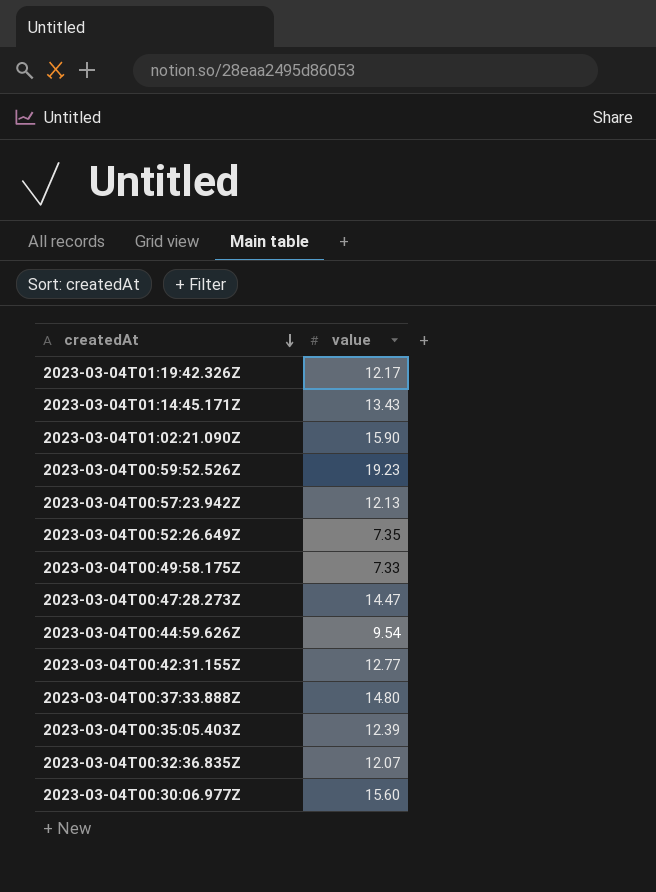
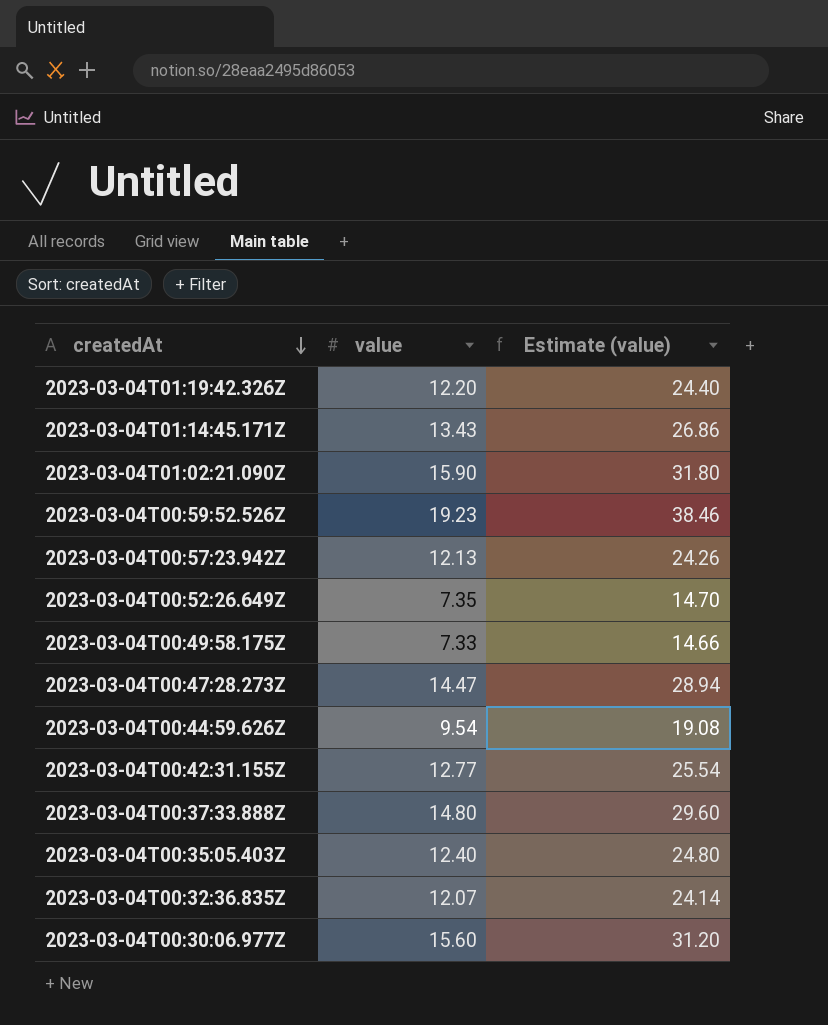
column Estimate (value) | formula: none -> [value] * 2
2023-03-04T01:19:42.326Z | value: 12.17 -> 12.20
2023-03-04T00:35:05.403Z | value: 12.39 -> 12.40

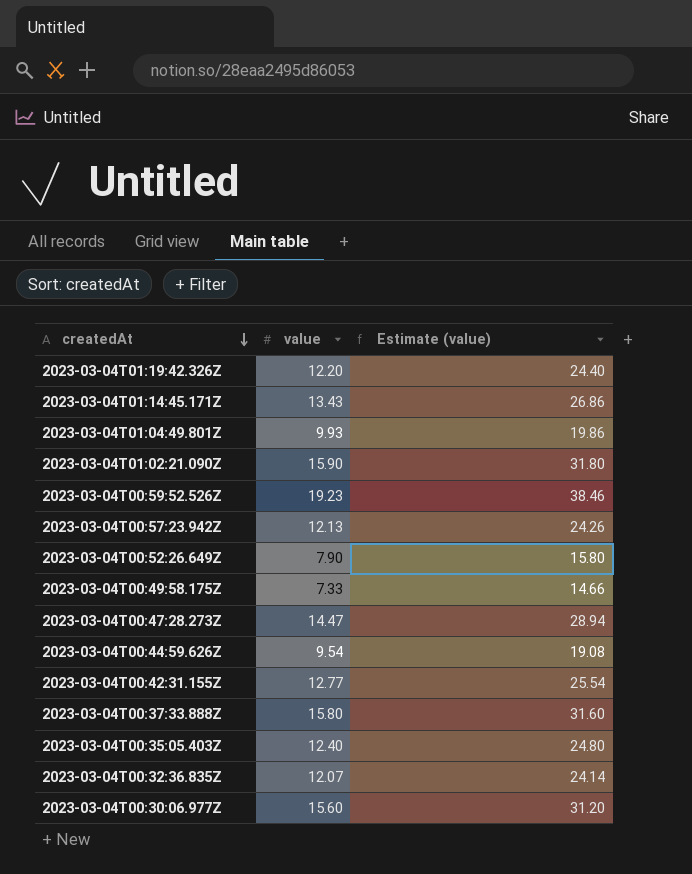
row 2023-03-04T01:04:49.801Z: none -> 9.93 | 19.86
2023-03-04T00:52:26.649Z | value: 7.35 -> 7.90
2023-03-04T00:52:26.649Z | Estimate (value): 14.70 -> 15.80
2023-03-04T00:37:33.888Z | value: 14.80 -> 15.80
2023-03-04T00:37:33.888Z | Estimate (value): 29.60 -> 31.60

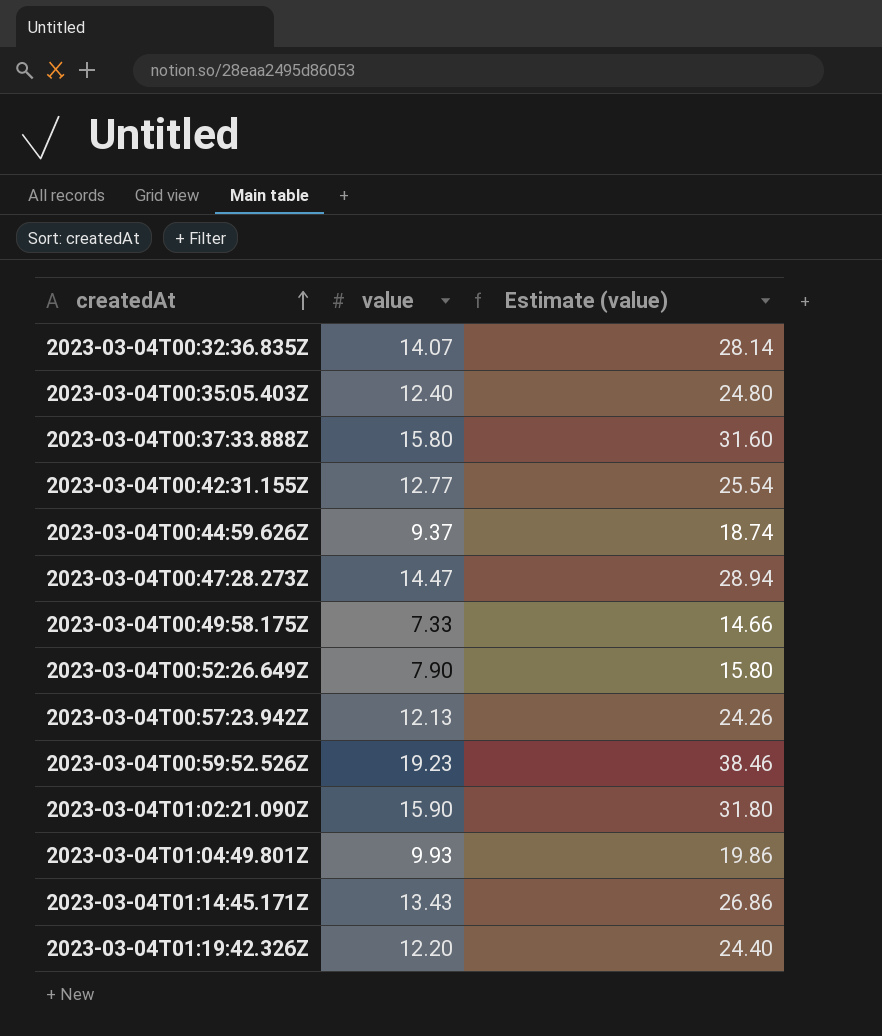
row order: createdAt descending -> createdAt ascending
row 2023-03-04T00:30:06.977Z: 15.60 | 31.20 -> none
2023-03-04T00:32:36.835Z | value: 12.07 -> 14.07
2023-03-04T00:32:36.835Z | Estimate (value): 24.14 -> 28.14
2023-03-04T00:44:59.626Z | value: 9.54 -> 9.37
2023-03-04T00:44:59.626Z | Estimate (value): 19.08 -> 18.74

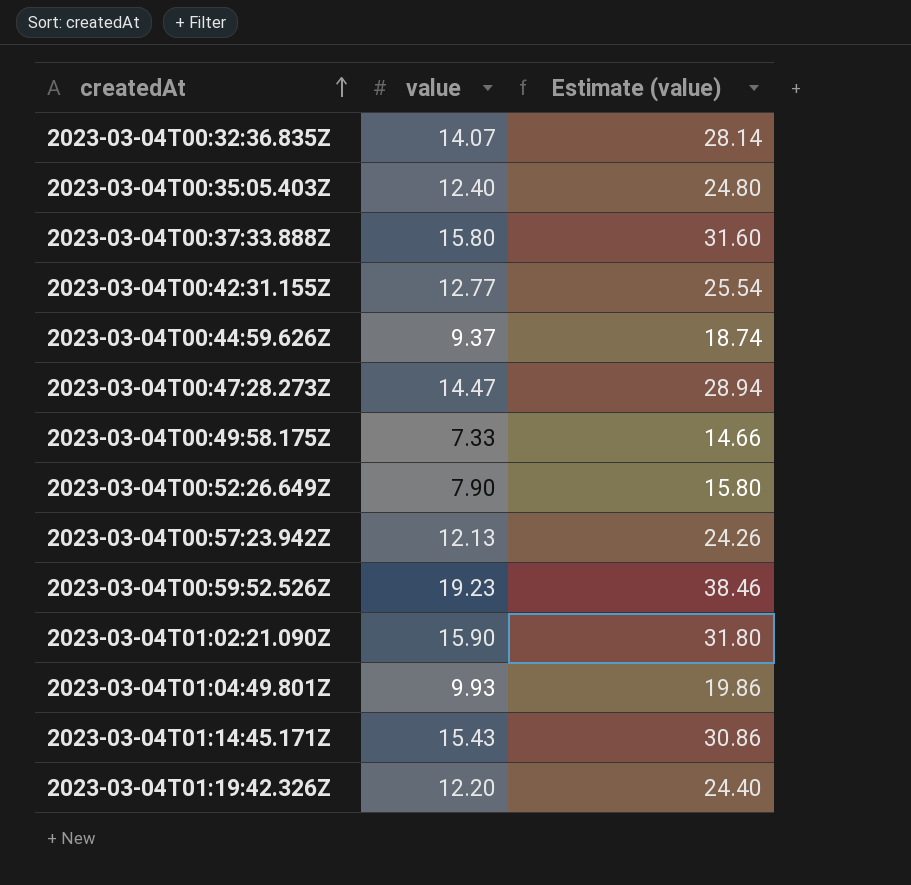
2023-03-04T01:14:45.171Z | value: 13.43 -> 15.43
2023-03-04T01:14:45.171Z | Estimate (value): 26.86 -> 30.86

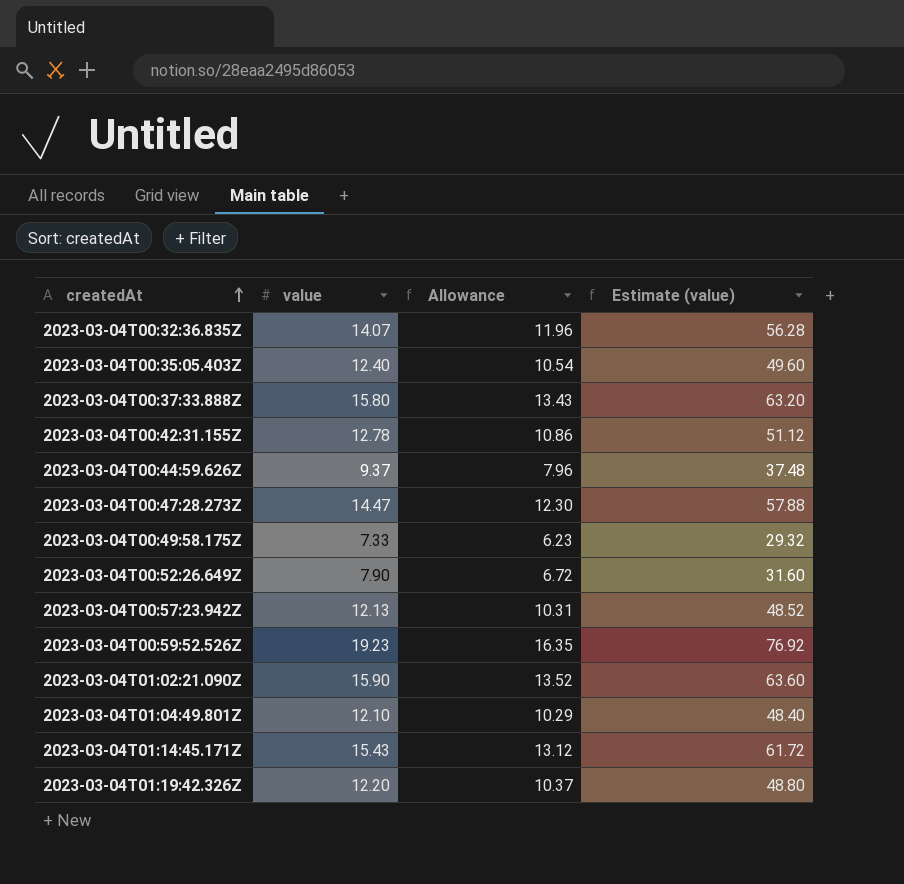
column Allowance | formula: none -> [value] * 0.85
column Estimate (value) | formula: [value] * 2 -> [value] * 4
2023-03-04T00:42:31.155Z | value: 12.77 -> 12.78
2023-03-04T01:04:49.801Z | value: 9.93 -> 12.10

